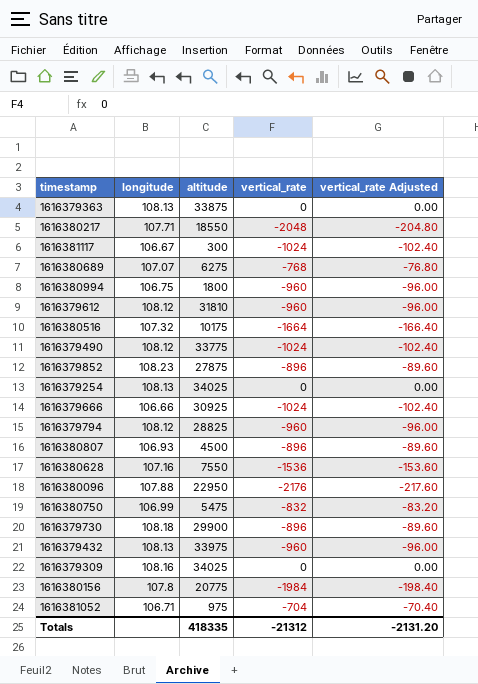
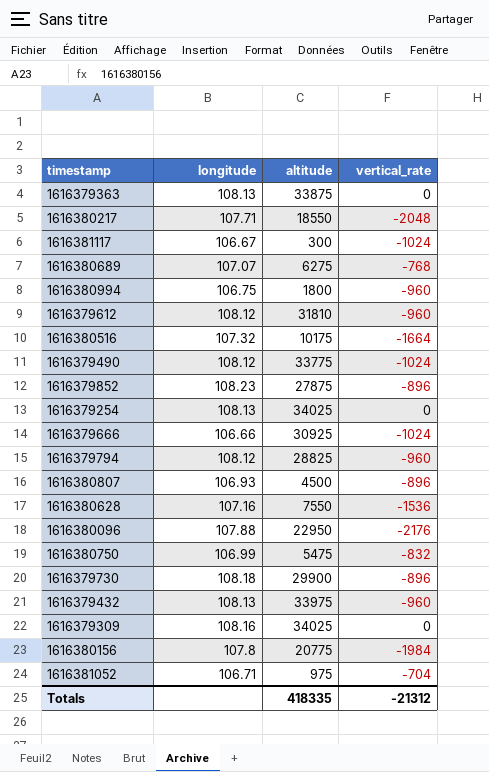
column vertical_rate Adjusted | formula: [vertical_rate] * 0.1 -> none

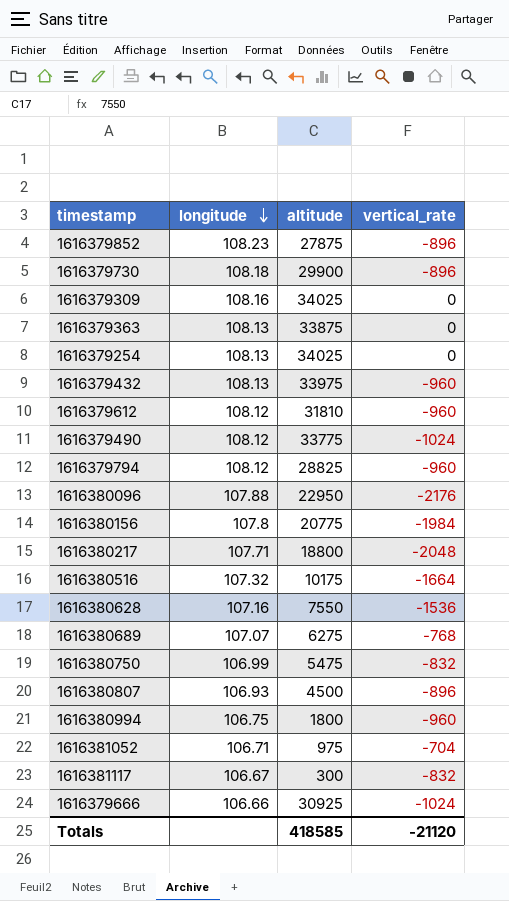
row order: none -> longitude descending
1616380217 | altitude: 18550 -> 18800
1616381117 | vertical_rate: -1024 -> -832
Totals | altitude: 418335 -> 418585
Totals | vertical_rate: -21312 -> -21120

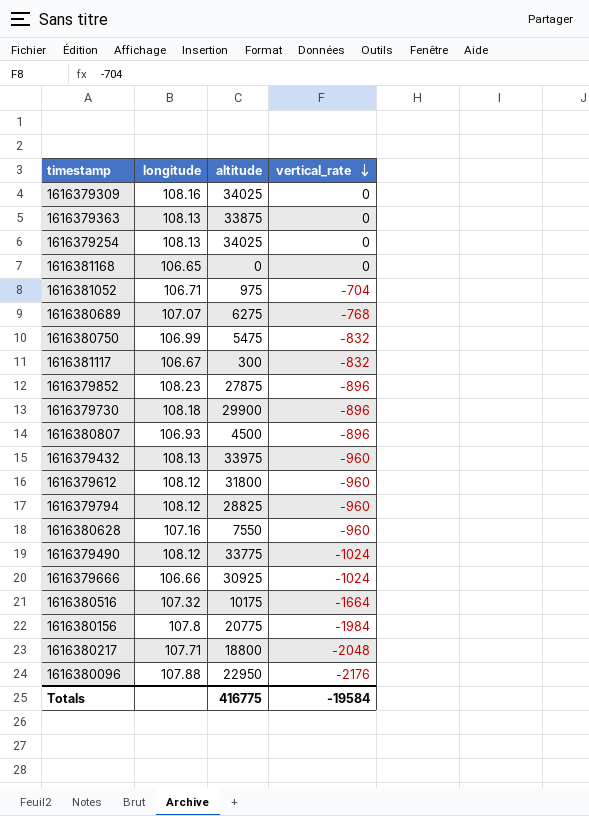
row order: longitude descending -> vertical_rate descending
row 1616380994: 106.75 | 1800 | -960 -> none
row 1616381168: none -> 106.65 | 0 | 0
1616379612 | altitude: 31810 -> 31800
1616380628 | vertical_rate: -1536 -> -960
Totals | altitude: 418585 -> 416775
Totals | vertical_rate: -21120 -> -19584

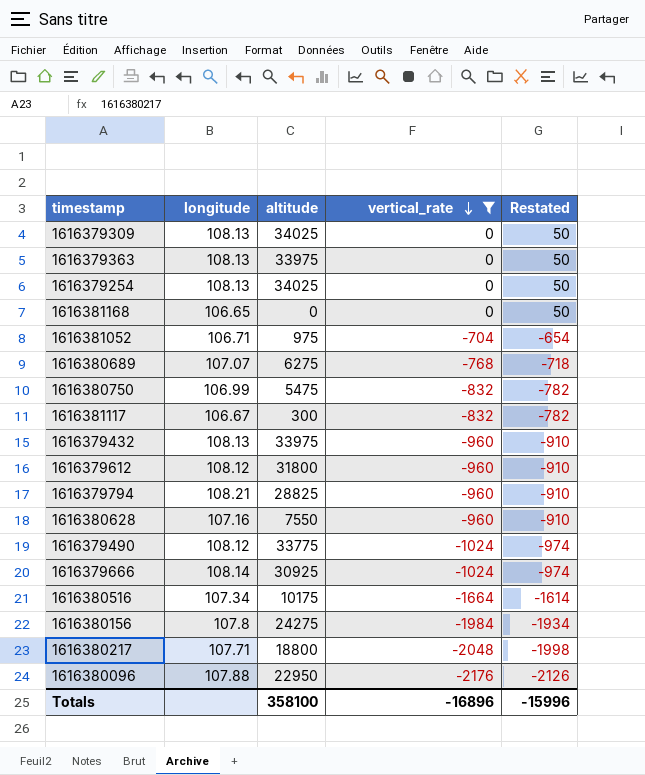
filter: none -> vertical_rate != -896
column Restated | formula: none -> [vertical_rate] + 50
1616379309 | longitude: 108.16 -> 108.13
1616379363 | altitude: 33875 -> 33975
1616379794 | longitude: 108.12 -> 108.21
1616379666 | longitude: 106.66 -> 108.14
1616380516 | longitude: 107.32 -> 107.34
1616380156 | altitude: 20775 -> 24275
Totals | altitude: 416775 -> 358100
Totals | vertical_rate: -19584 -> -16896

